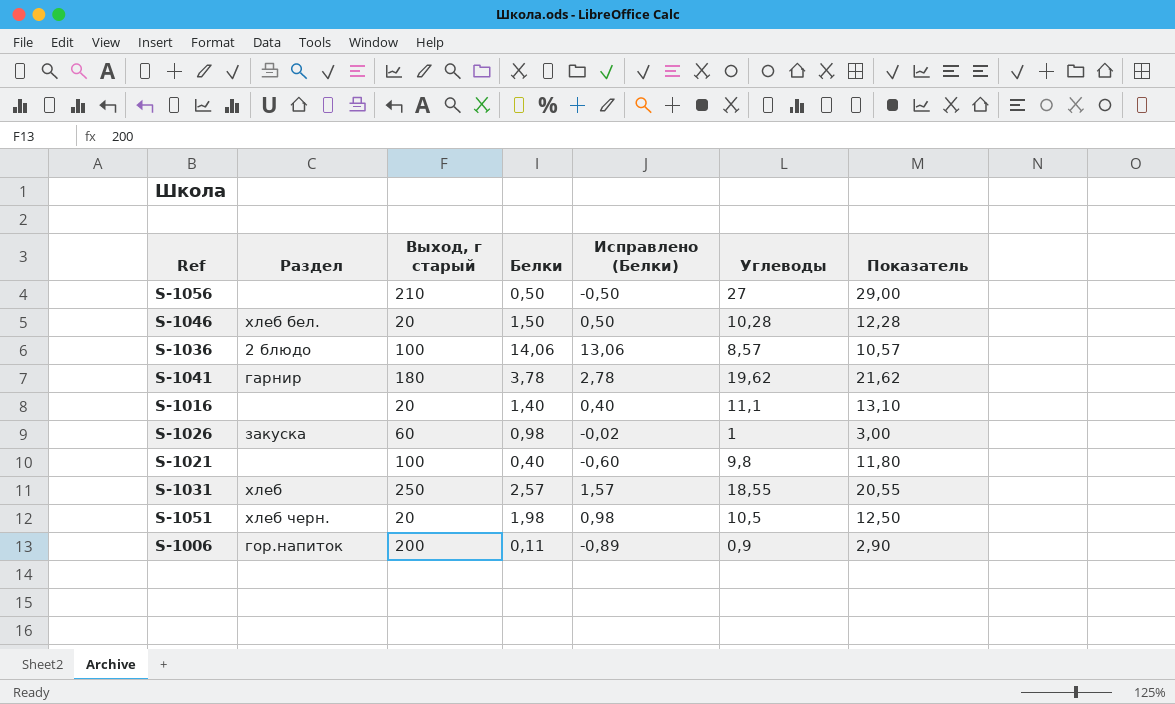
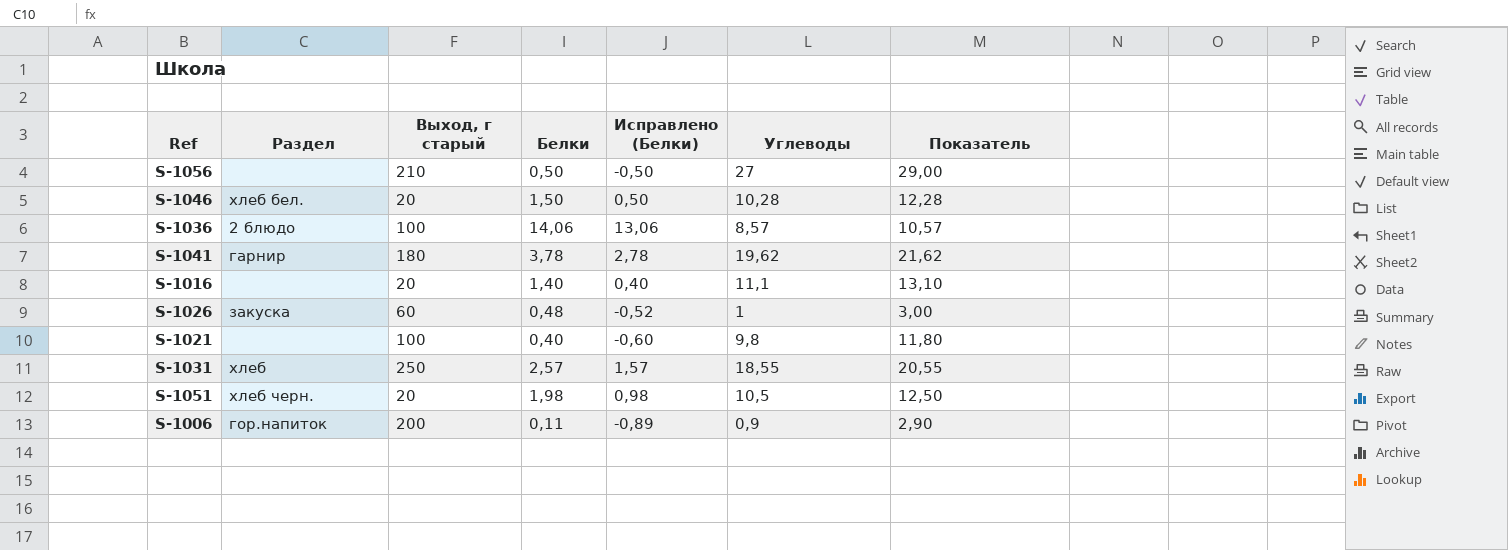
S-1026 | Белки: 0,98 -> 0,48
S-1026 | Исправлено (Белки): -0,02 -> -0,52

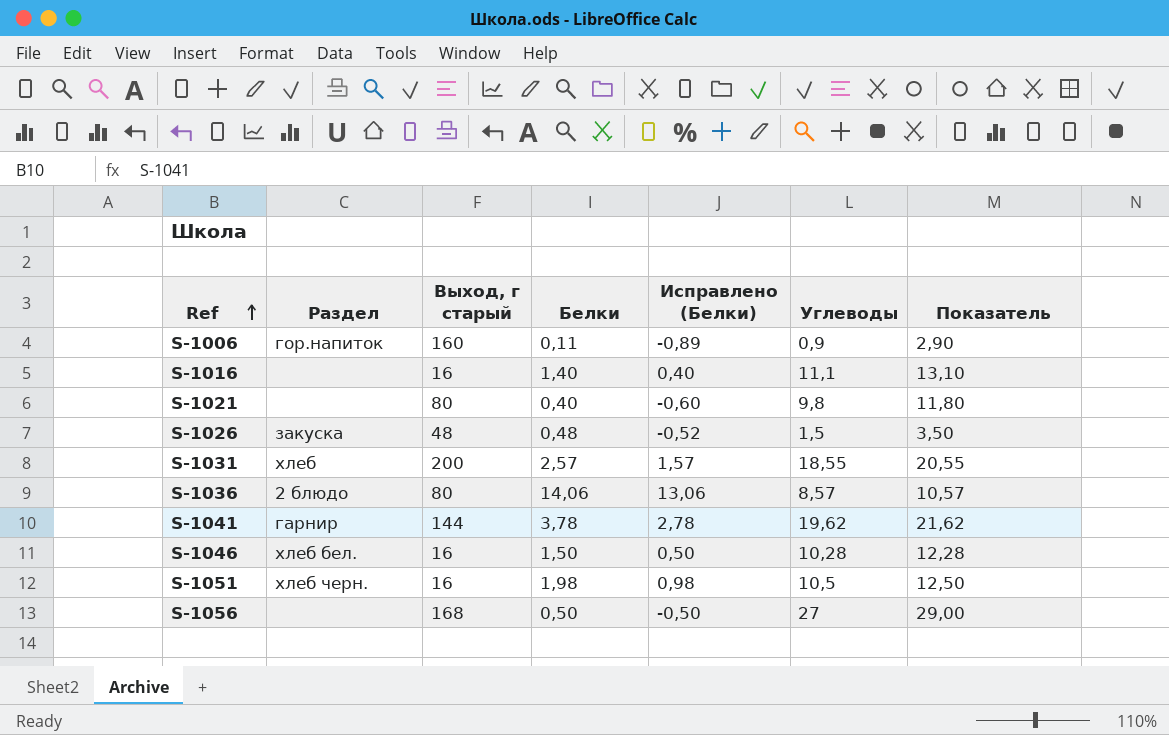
row order: none -> Ref ascending
S-1006 | Выход, г старый: 200 -> 160
S-1016 | Выход, г старый: 20 -> 16
S-1021 | Выход, г старый: 100 -> 80
S-1026 | Выход, г старый: 60 -> 48
S-1026 | Углеводы: 1 -> 1,5
S-1026 | Показатель: 3,00 -> 3,50
S-1031 | Выход, г старый: 250 -> 200
S-1036 | Выход, г старый: 100 -> 80
S-1041 | Выход, г старый: 180 -> 144
S-1046 | Выход, г старый: 20 -> 16
S-1051 | Выход, г старый: 20 -> 16
S-1056 | Выход, г старый: 210 -> 168

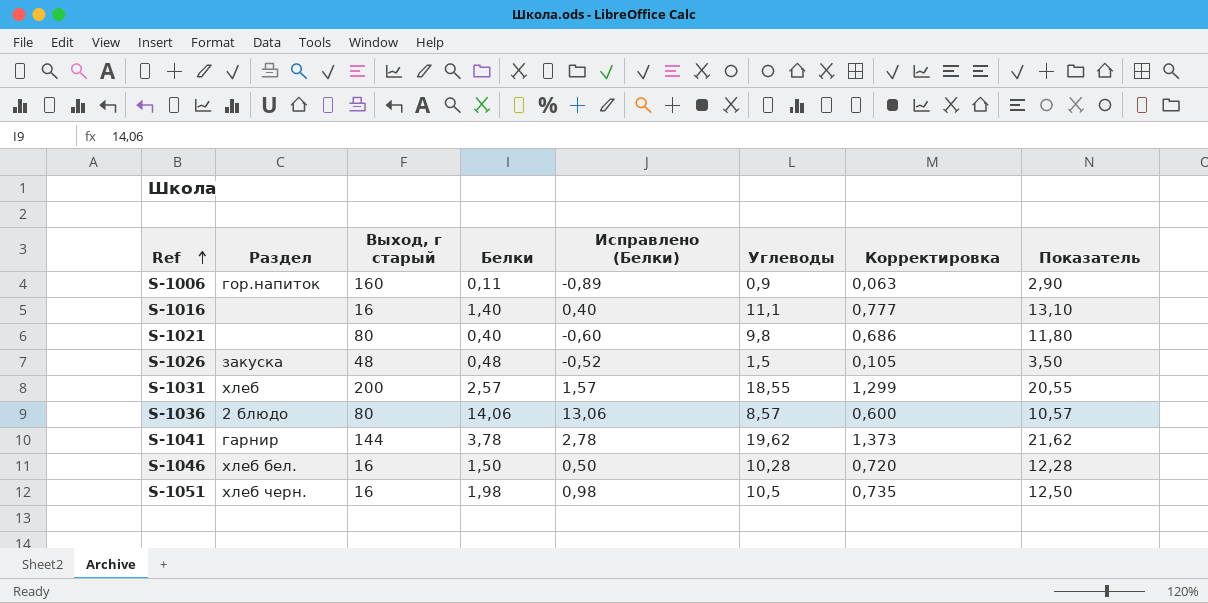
column Корректировка | formula: none -> [Углеводы] * 0,07
row S-1056: none | 168 | 0,50 | -0,50 | 27 | 29,00 -> none

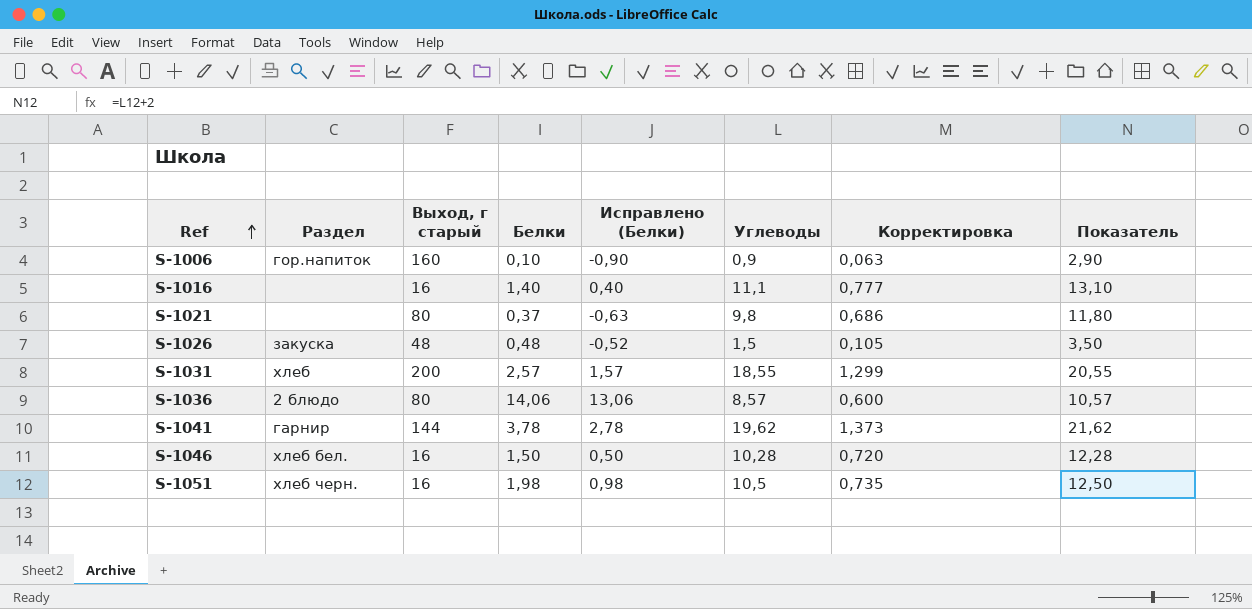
S-1006 | Белки: 0,11 -> 0,10
S-1006 | Исправлено (Белки): -0,89 -> -0,90
S-1021 | Белки: 0,40 -> 0,37
S-1021 | Исправлено (Белки): -0,60 -> -0,63

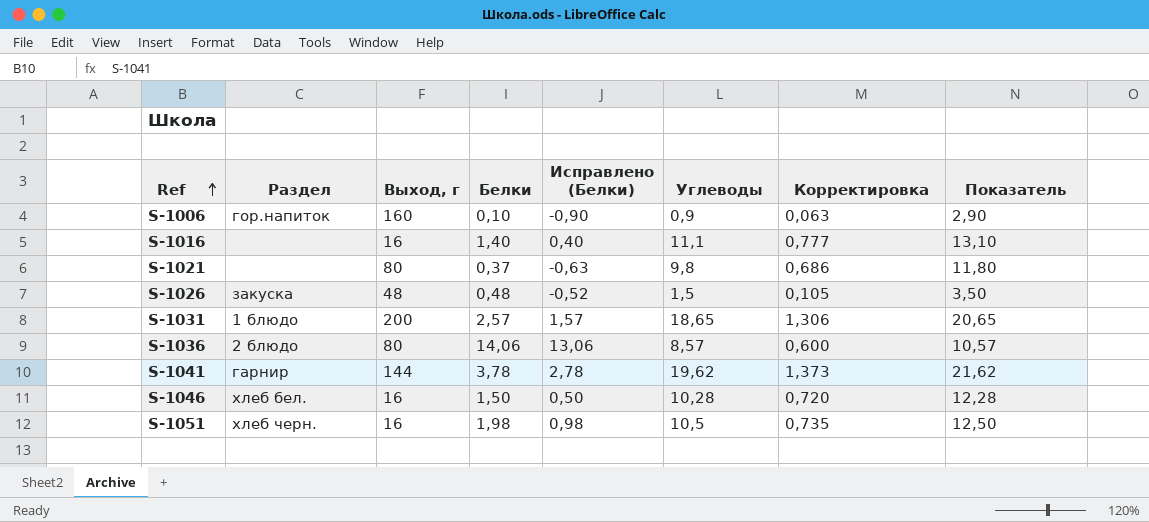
column name: Выход, г старый -> Выход, г
S-1031 | Раздел: хлеб -> 1 блюдо
S-1031 | Углеводы: 18,55 -> 18,65
S-1031 | Корректировка: 1,299 -> 1,306
S-1031 | Показатель: 20,55 -> 20,65

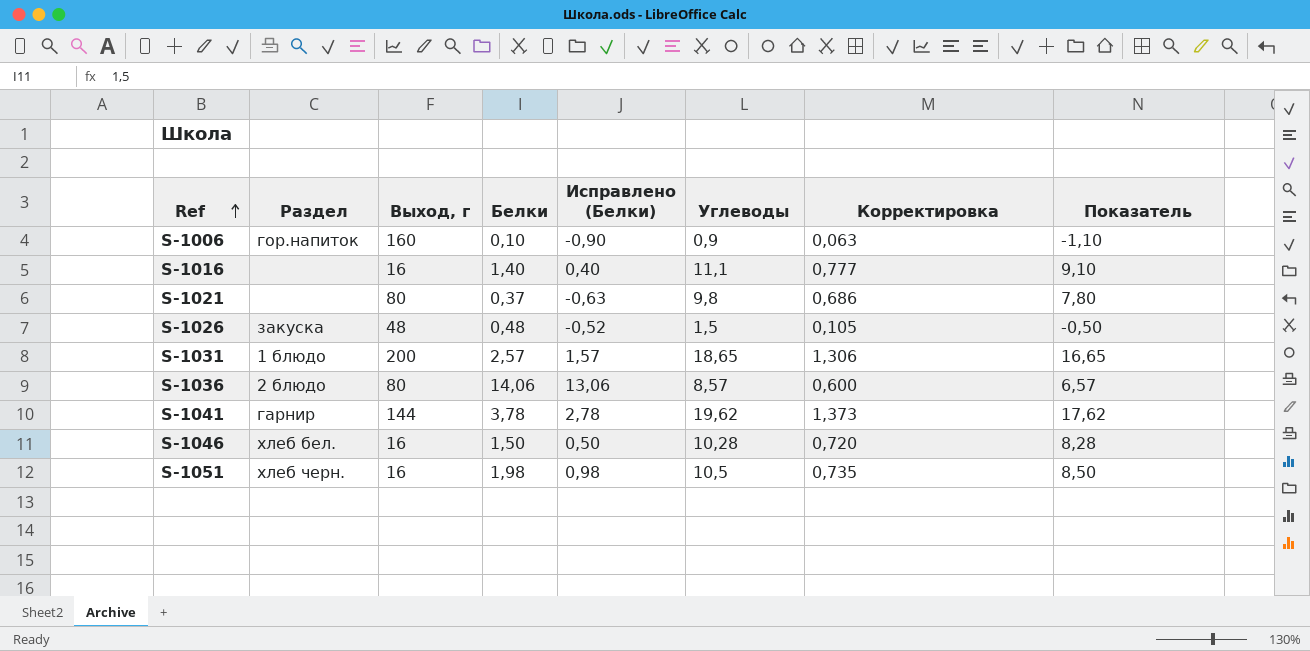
column Показатель | formula: [Углеводы] + 2 -> [Углеводы] - 2

